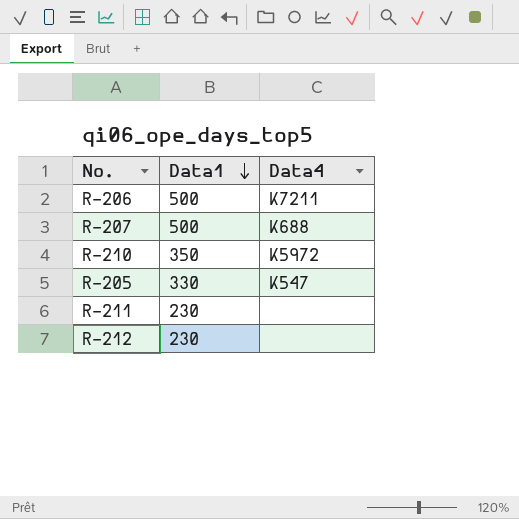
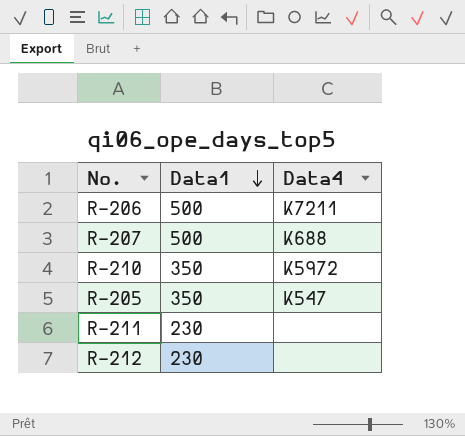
R-205 | Data1: 330 -> 350

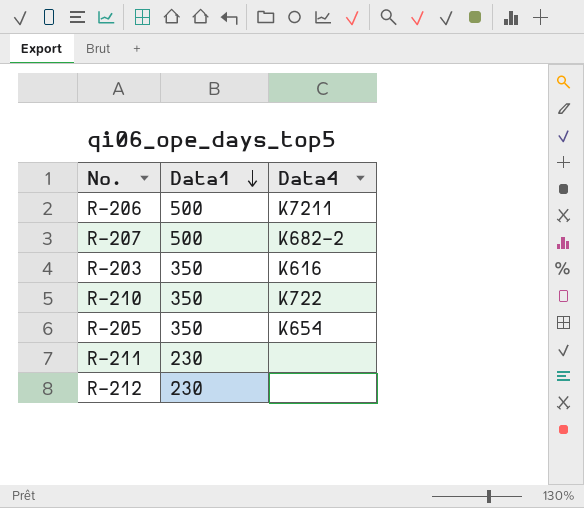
R-207 | Data4: K688 -> K682-2
row R-203: none -> 350 | K616
R-210 | Data4: K5972 -> K722
R-205 | Data4: K547 -> K654

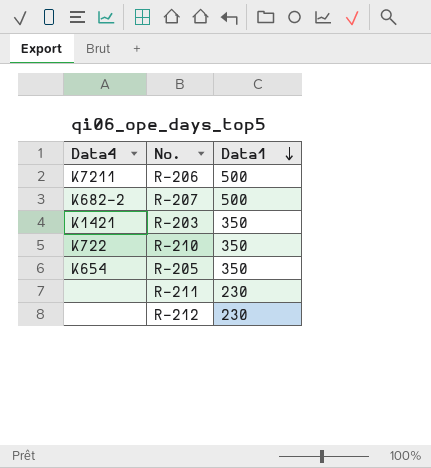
column Data4 | position: 3 -> 1
R-203 | Data4: K616 -> K1421

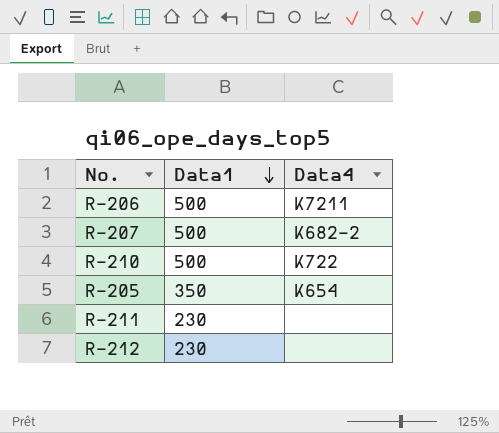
column Data4 | position: 1 -> 3
row R-203: K1421 | 350 -> none
R-210 | Data1: 350 -> 500

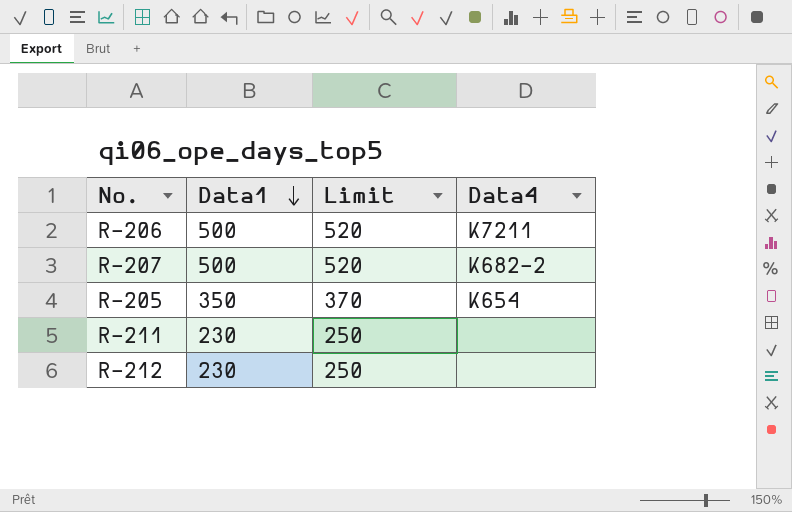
column Limit | formula: none -> [Data1] + 20
row R-210: 500 | K722 -> none

